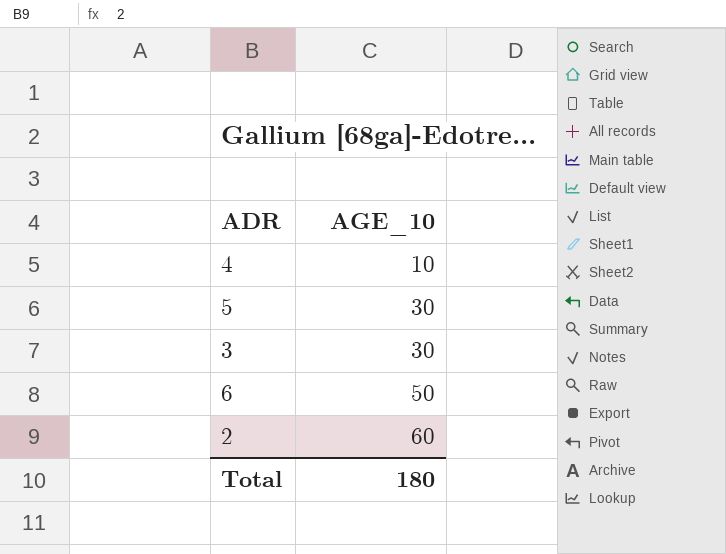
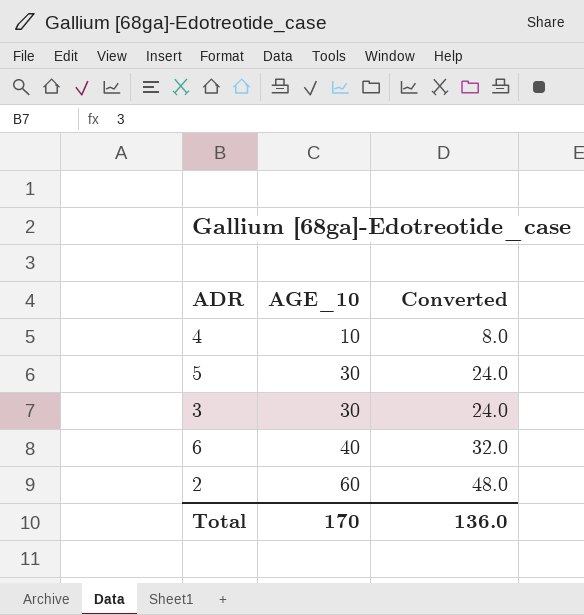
column Converted | formula: none -> [AGE_10] * 0.8
6 | AGE_10: 50 -> 40
Total | AGE_10: 180 -> 170

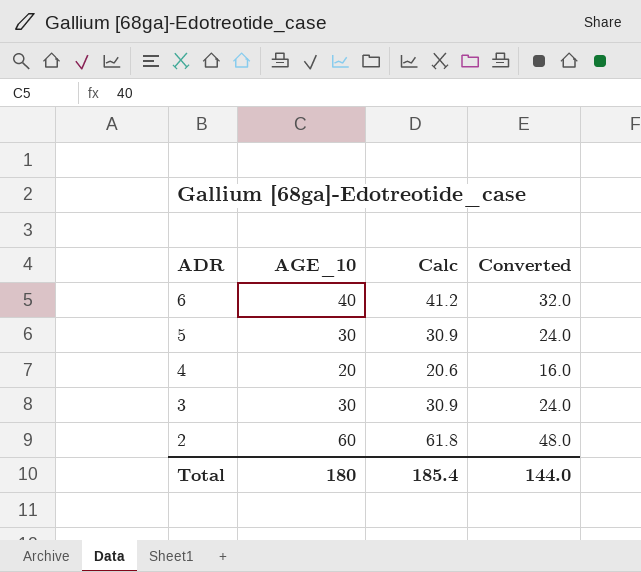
row order: AGE_10 ascending -> ADR descending
column Calc | formula: none -> [AGE_10] * 1.03
4 | AGE_10: 10 -> 20
4 | Converted: 8.0 -> 16.0
Total | AGE_10: 170 -> 180
Total | Converted: 136.0 -> 144.0

